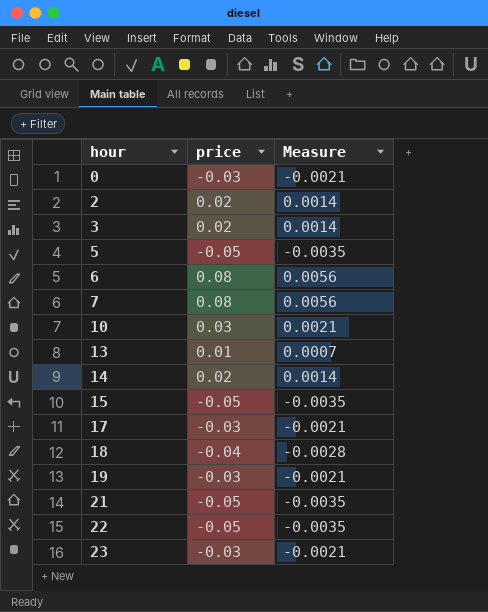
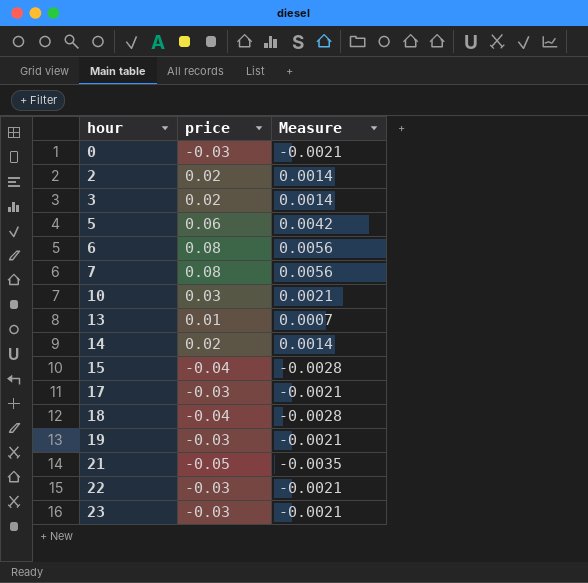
5 | price: -0.05 -> 0.06
5 | Measure: -0.0035 -> 0.0042
15 | price: -0.05 -> -0.04
15 | Measure: -0.0035 -> -0.0028
22 | price: -0.05 -> -0.03
22 | Measure: -0.0035 -> -0.0021

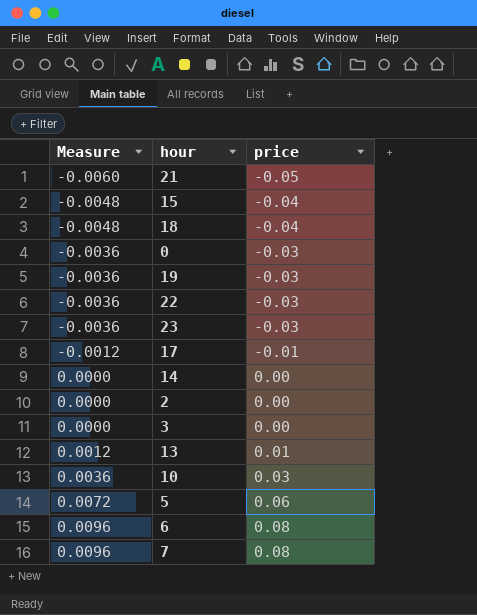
row order: hour ascending -> Measure ascending
column Measure | formula: [price] * 0.07 -> [price] * 0.12
column Measure | position: 3 -> 1
17 | price: -0.03 -> -0.01
14 | price: 0.02 -> 0.00
2 | price: 0.02 -> 0.00
3 | price: 0.02 -> 0.00

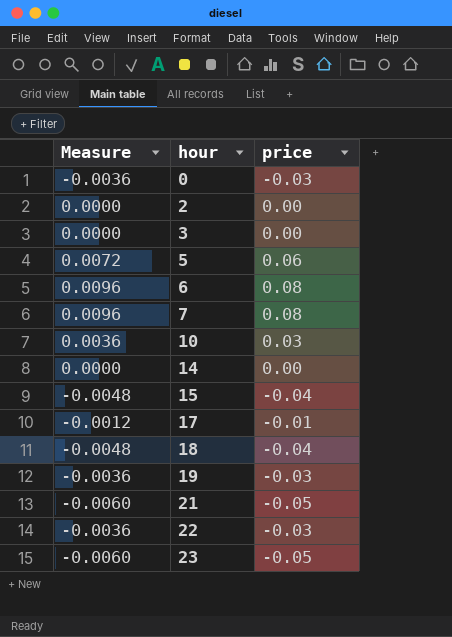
row order: Measure ascending -> hour ascending
row 13: 0.0012 | 0.01 -> none
23 | Measure: -0.0036 -> -0.0060
23 | price: -0.03 -> -0.05

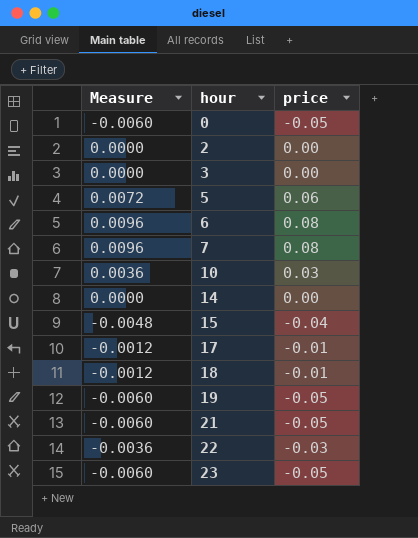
0 | Measure: -0.0036 -> -0.0060
0 | price: -0.03 -> -0.05
18 | Measure: -0.0048 -> -0.0012
18 | price: -0.04 -> -0.01
19 | Measure: -0.0036 -> -0.0060
19 | price: -0.03 -> -0.05

